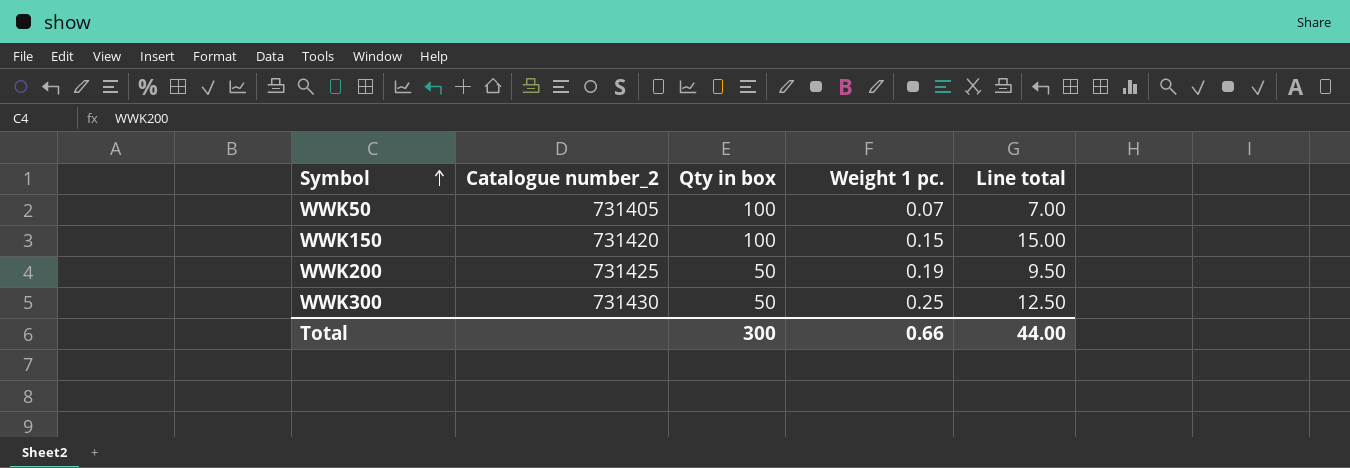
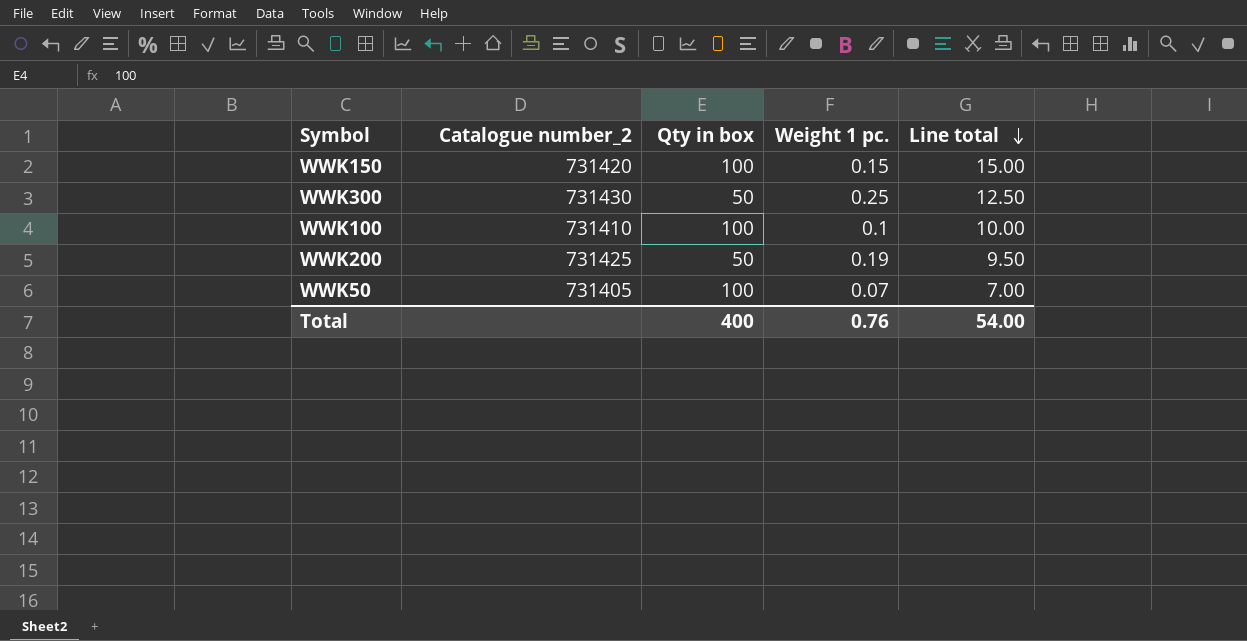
row order: Symbol ascending -> Line total descending
row WWK100: none -> 731410 | 100 | 0.1 | 10.00
Total | Qty in box: 300 -> 400
Total | Weight 1 pc.: 0.66 -> 0.76
Total | Line total: 44.00 -> 54.00

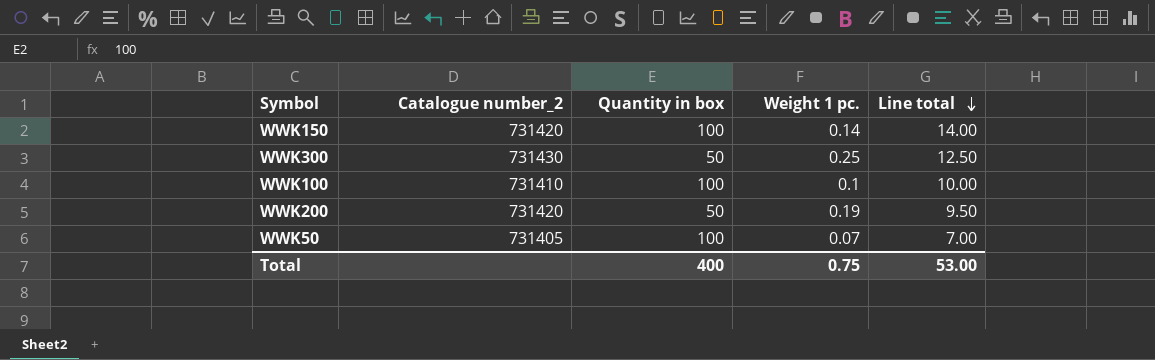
column name: Qty in box -> Quantity in box
WWK150 | Weight 1 pc.: 0.15 -> 0.14
WWK150 | Line total: 15.00 -> 14.00
WWK200 | Catalogue number_2: 731425 -> 731420
Total | Weight 1 pc.: 0.76 -> 0.75
Total | Line total: 54.00 -> 53.00

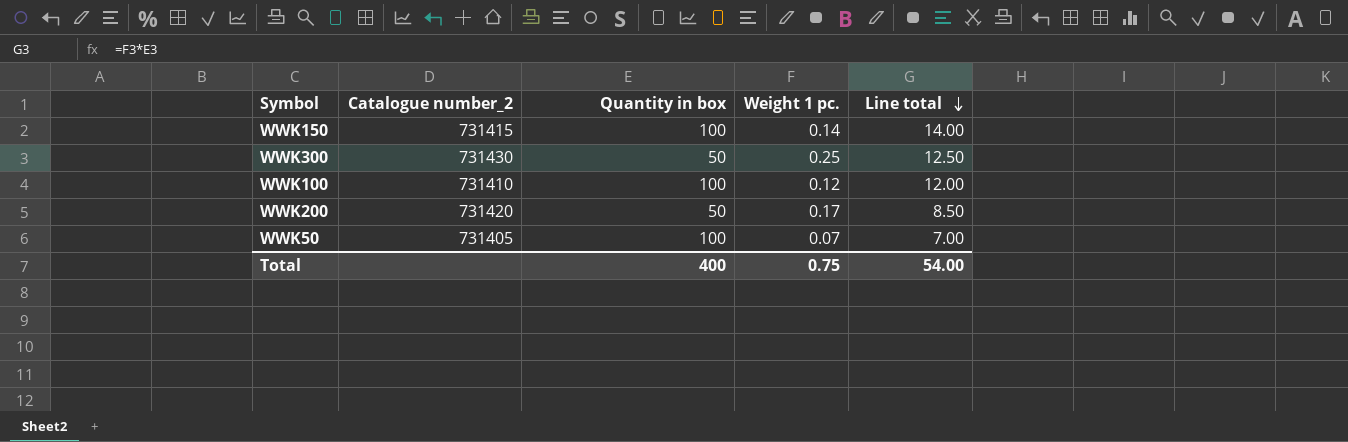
WWK150 | Catalogue number_2: 731420 -> 731415
WWK100 | Weight 1 pc.: 0.1 -> 0.12
WWK100 | Line total: 10.00 -> 12.00
WWK200 | Weight 1 pc.: 0.19 -> 0.17
WWK200 | Line total: 9.50 -> 8.50
Total | Line total: 53.00 -> 54.00

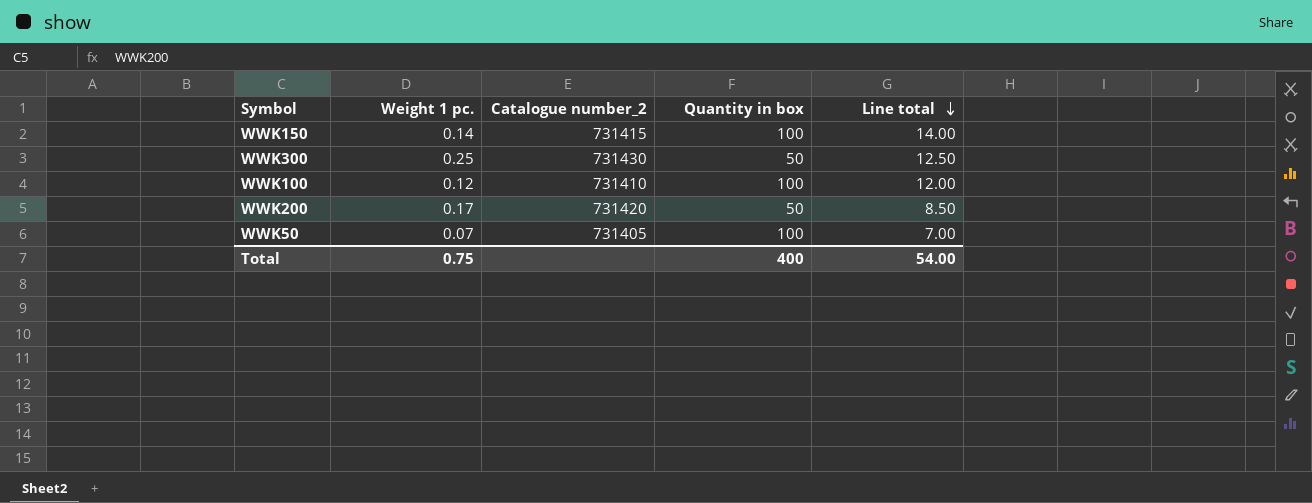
column Weight 1 pc. | position: 4 -> 2

